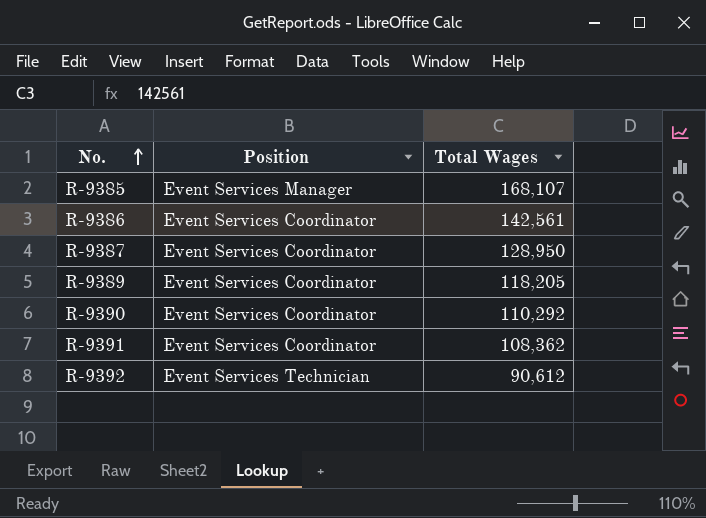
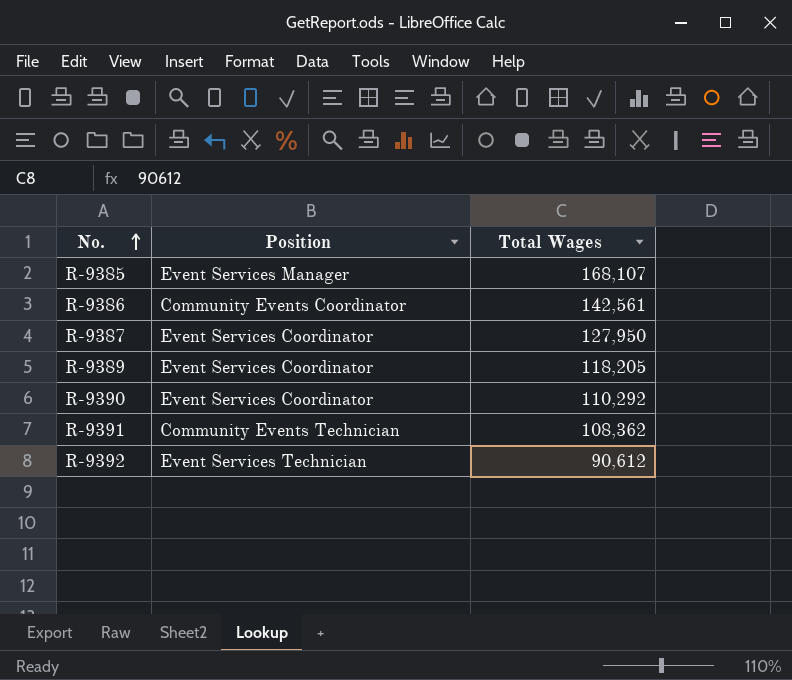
R-9386 | Position: Event Services Coordinator -> Community Events Coordinator
R-9387 | Total Wages: 128,950 -> 127,950
R-9391 | Position: Event Services Coordinator -> Community Events Technician

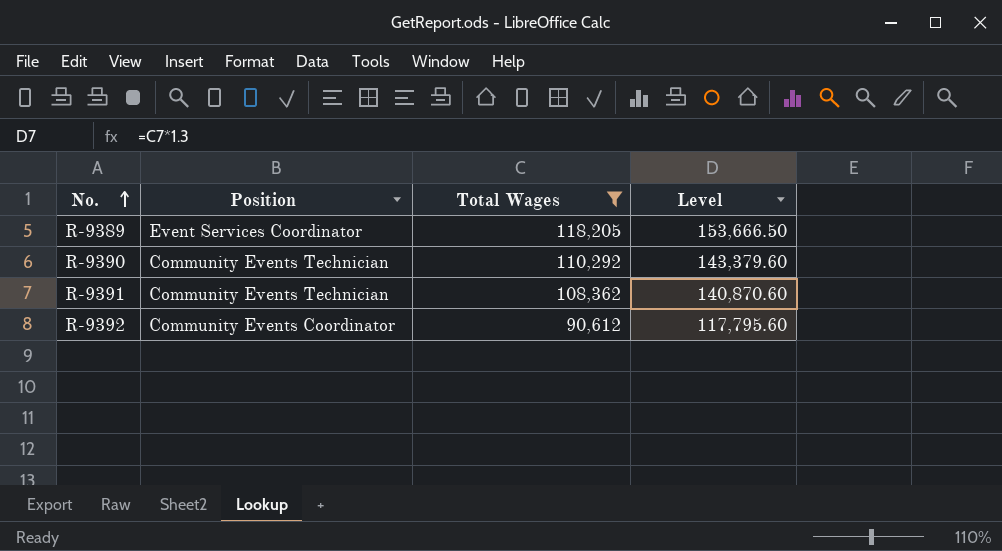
filter: none -> Total Wages <= 118,205
column Level | formula: none -> [Total Wages] * 1.3
R-9390 | Position: Event Services Coordinator -> Community Events Technician
R-9392 | Position: Event Services Technician -> Community Events Coordinator

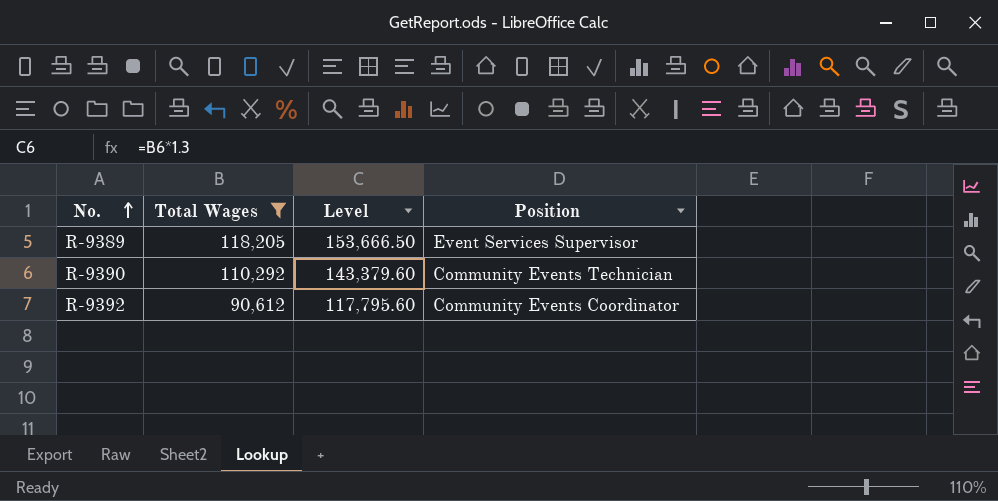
column Position | position: 2 -> 4
row R-9391: Community Events Technician | 108,362 | 140,870.60 -> none
R-9389 | Position: Event Services Coordinator -> Event Services Supervisor

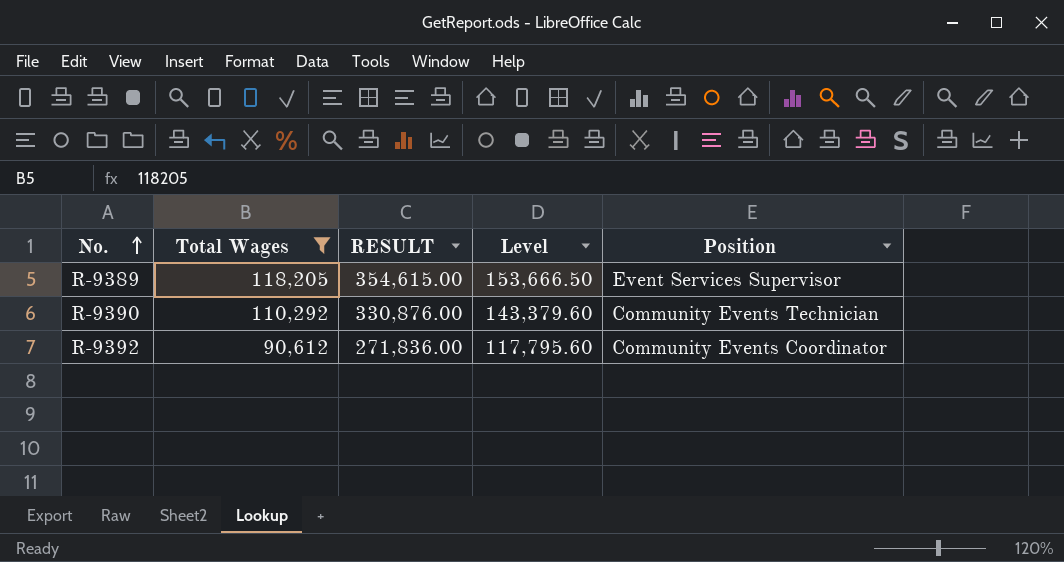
column RESULT | formula: none -> [Total Wages] * 3

